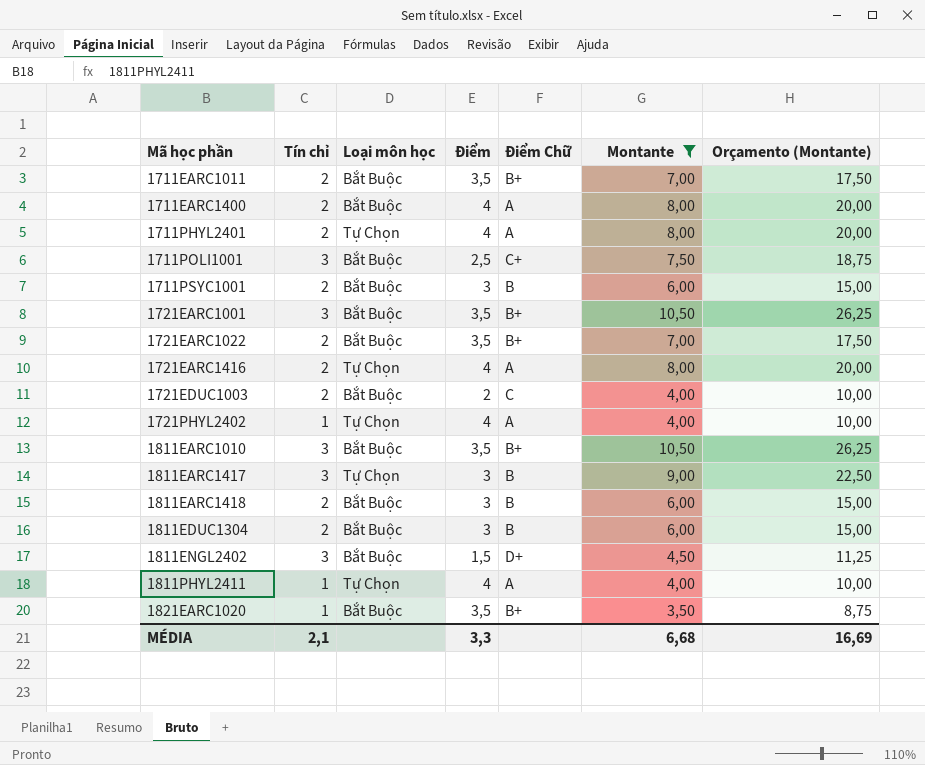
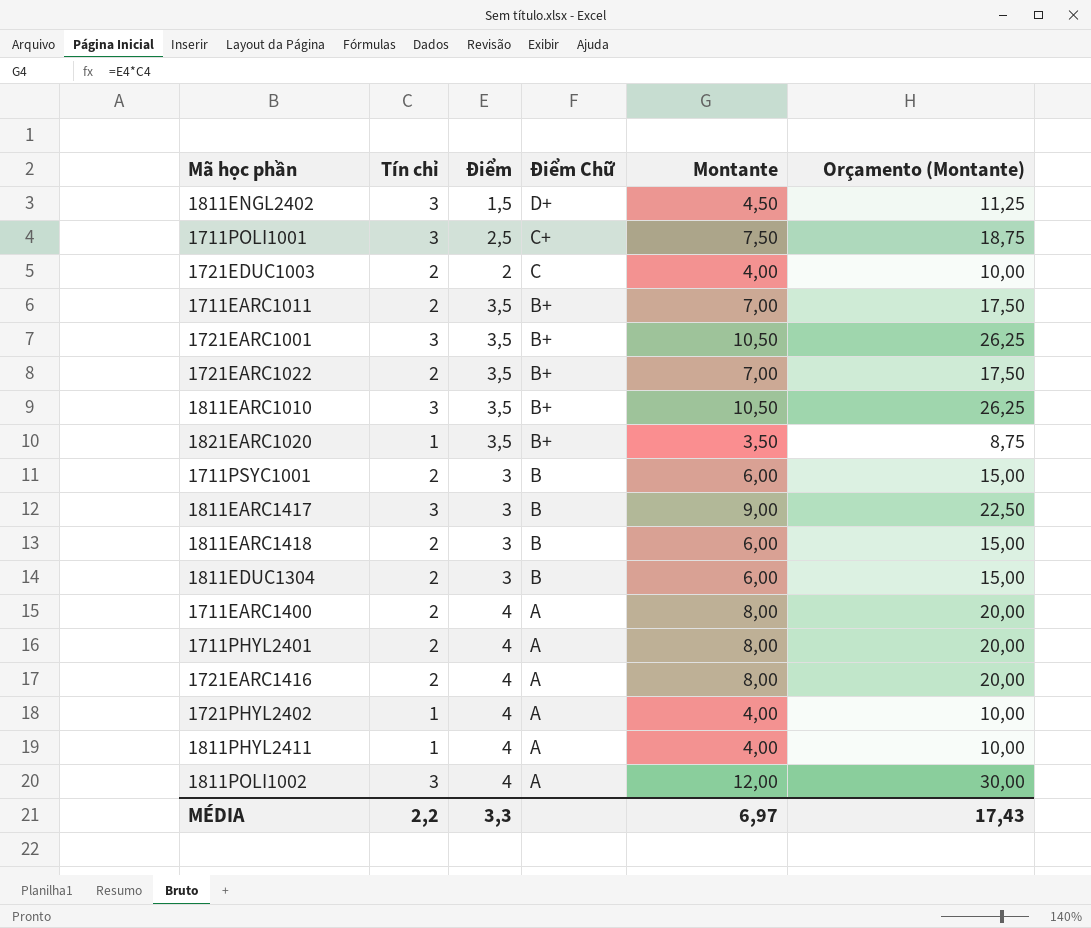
filter: Montante != 12,00 -> none
row order: Mã học phần ascending -> Điểm Chữ descending
column Loại môn học | position: 3 -> none
MÉDIA | Tín chỉ: 2,1 -> 2,2
MÉDIA | Montante: 6,68 -> 6,97
MÉDIA | Orçamento (Montante): 16,69 -> 17,43

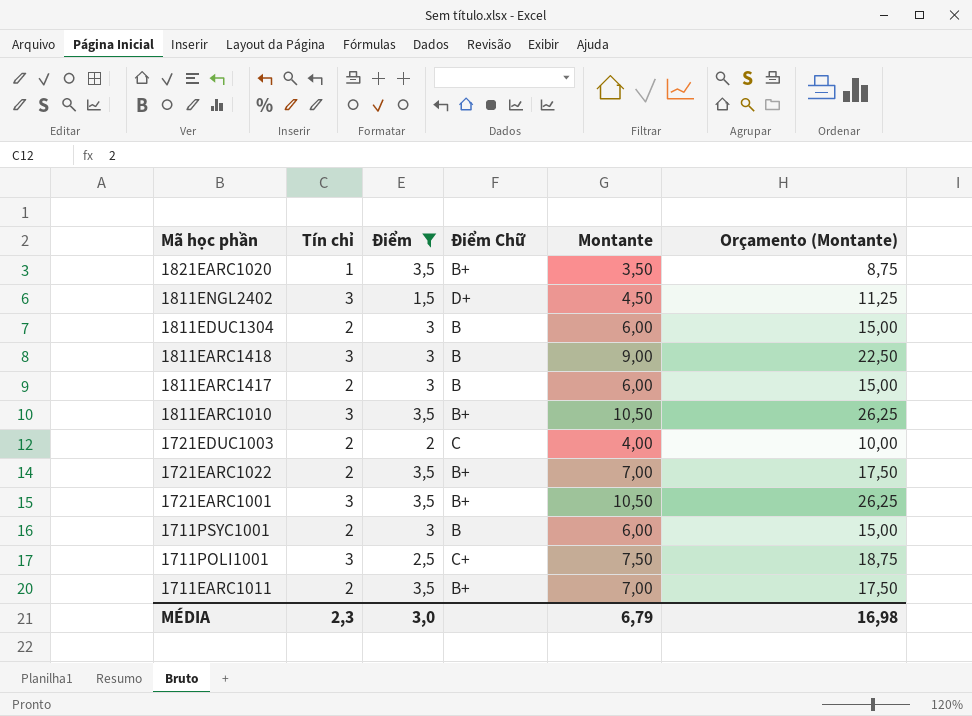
filter: none -> Điểm != 4
row order: Điểm Chữ descending -> Mã học phần descending
1811EARC1418 | Tín chỉ: 2 -> 3
1811EARC1418 | Montante: 6,00 -> 9,00
1811EARC1418 | Orçamento (Montante): 15,00 -> 22,50
1811EARC1417 | Tín chỉ: 3 -> 2
1811EARC1417 | Montante: 9,00 -> 6,00
1811EARC1417 | Orçamento (Montante): 22,50 -> 15,00
MÉDIA | Tín chỉ: 2,2 -> 2,3
MÉDIA | Điểm: 3,3 -> 3,0
MÉDIA | Montante: 6,97 -> 6,79
MÉDIA | Orçamento (Montante): 17,43 -> 16,98

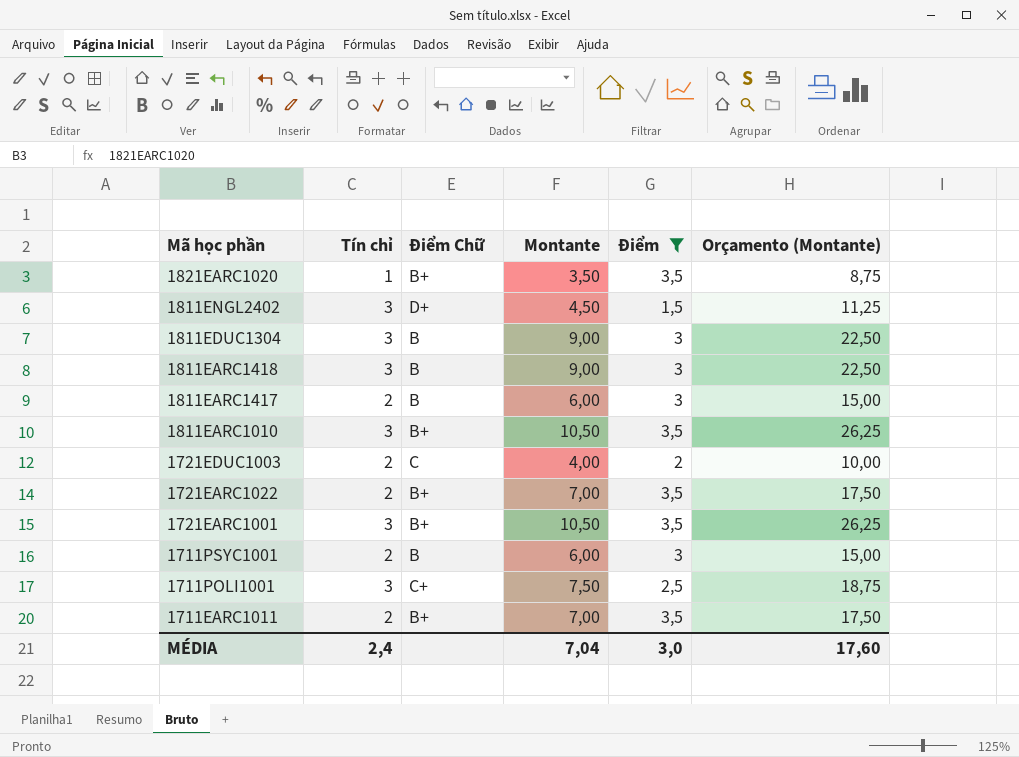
column Điểm | position: 3 -> 5
1811EDUC1304 | Tín chỉ: 2 -> 3
1811EDUC1304 | Montante: 6,00 -> 9,00
1811EDUC1304 | Orçamento (Montante): 15,00 -> 22,50
MÉDIA | Tín chỉ: 2,3 -> 2,4
MÉDIA | Montante: 6,79 -> 7,04
MÉDIA | Orçamento (Montante): 16,98 -> 17,60

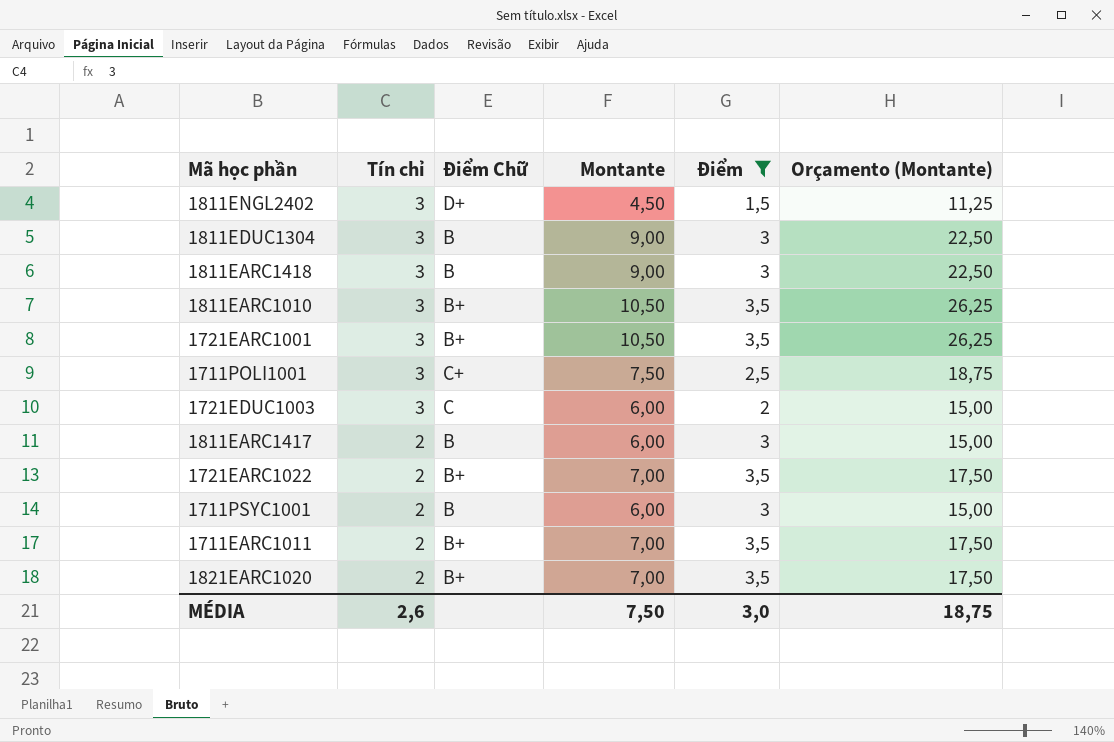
row order: Mã học phần descending -> Tín chỉ descending
1721EDUC1003 | Tín chỉ: 2 -> 3
1721EDUC1003 | Montante: 4,00 -> 6,00
1721EDUC1003 | Orçamento (Montante): 10,00 -> 15,00
1821EARC1020 | Tín chỉ: 1 -> 2
1821EARC1020 | Montante: 3,50 -> 7,00
1821EARC1020 | Orçamento (Montante): 8,75 -> 17,50
MÉDIA | Tín chỉ: 2,4 -> 2,6
MÉDIA | Montante: 7,04 -> 7,50
MÉDIA | Orçamento (Montante): 17,60 -> 18,75

